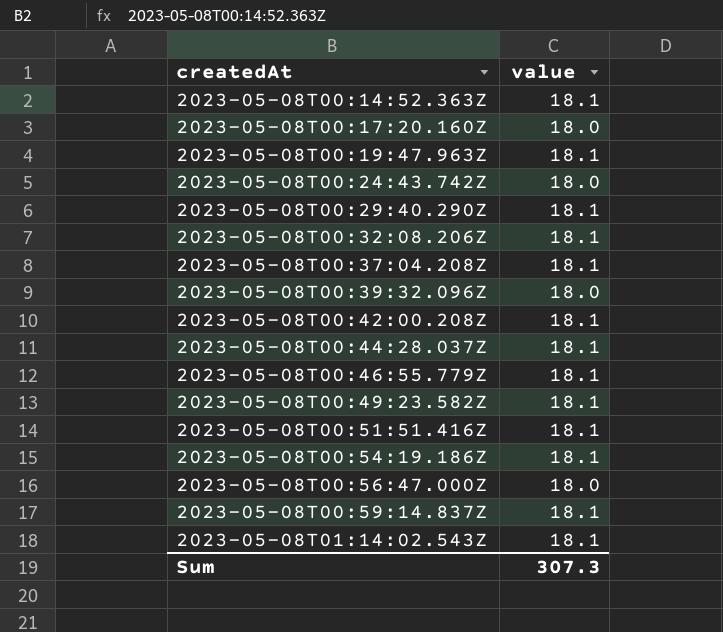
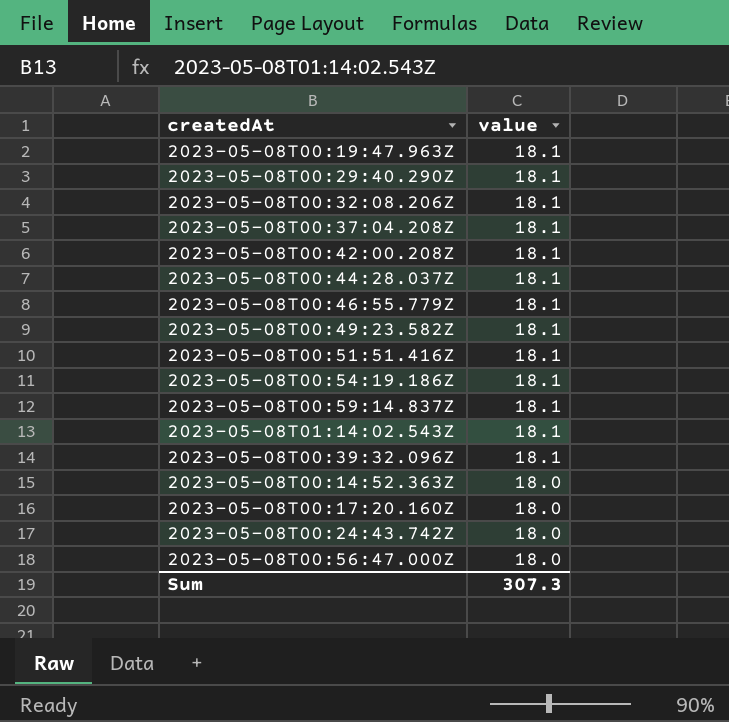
row order: createdAt ascending -> value descending
2023-05-08T00:39:32.096Z | value: 18.0 -> 18.1
2023-05-08T00:14:52.363Z | value: 18.1 -> 18.0

